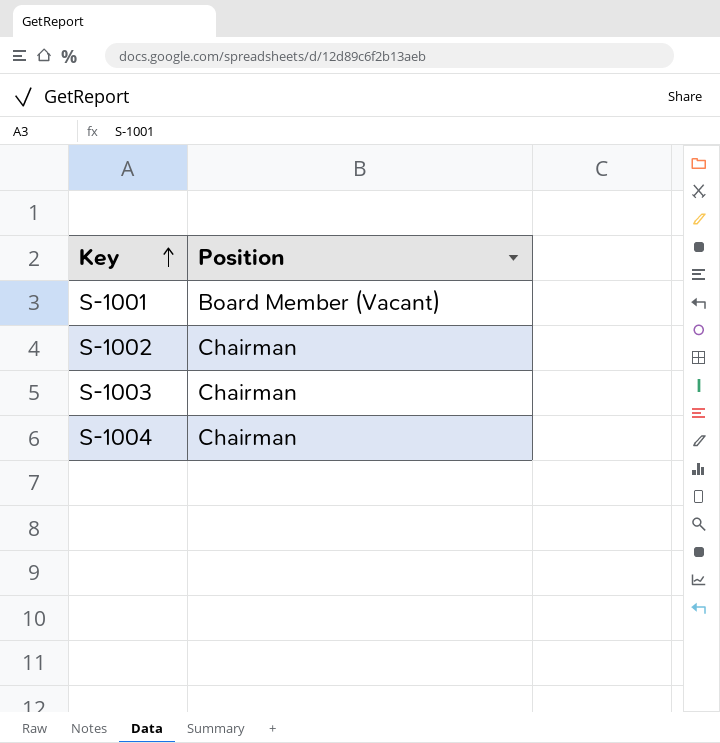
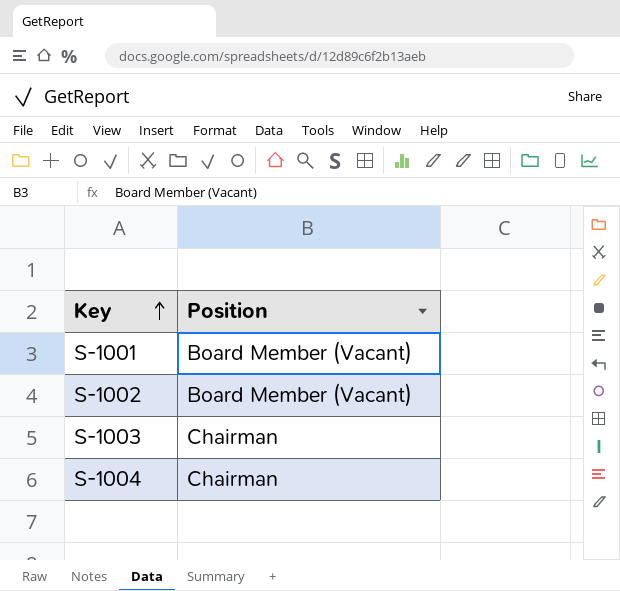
S-1002 | Position: Chairman -> Board Member (Vacant)

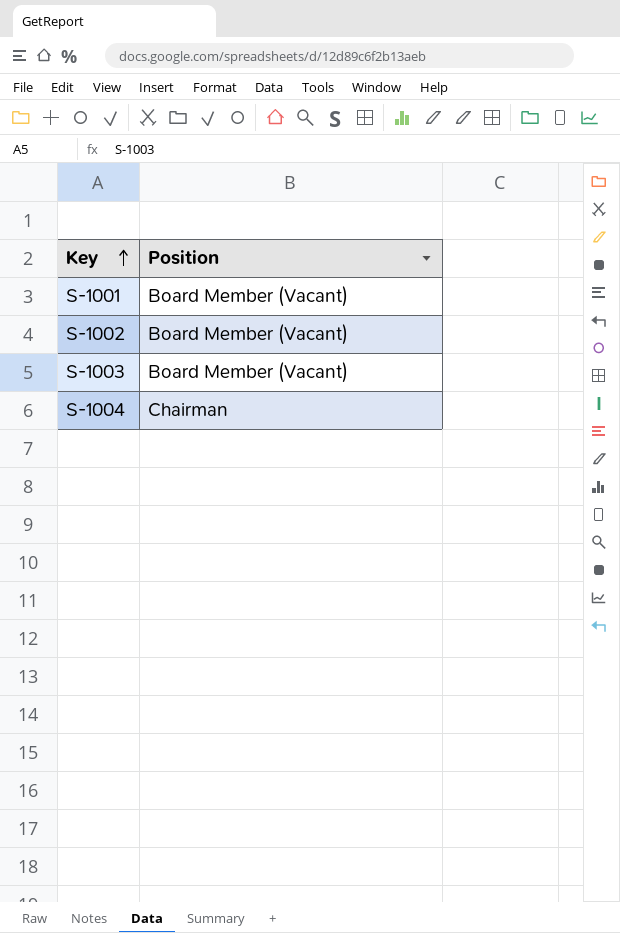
S-1003 | Position: Chairman -> Board Member (Vacant)

